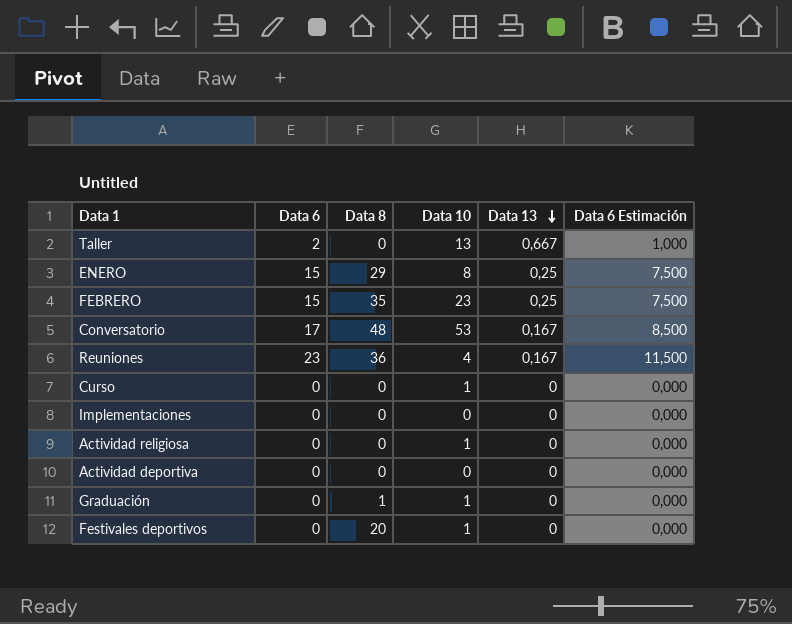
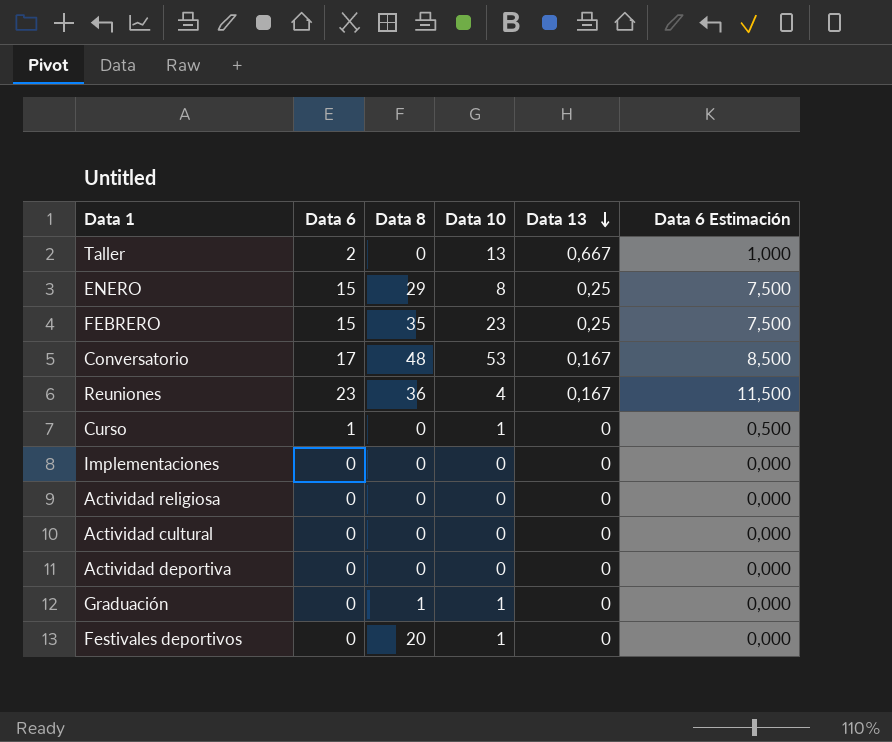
Curso | Data 6: 0 -> 1
Curso | Data 6 Estimación: 0,000 -> 0,500
Actividad religiosa | Data 10: 1 -> 0
row Actividad cultural: none -> 0 | 0 | 0 | 0 | 0,000

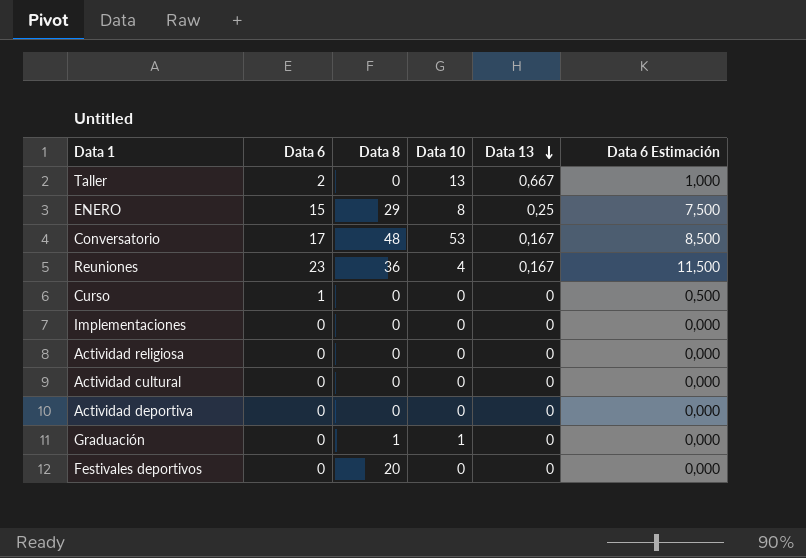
row FEBRERO: 15 | 35 | 23 | 0,25 | 7,500 -> none
Curso | Data 10: 1 -> 0
Festivales deportivos | Data 10: 1 -> 0

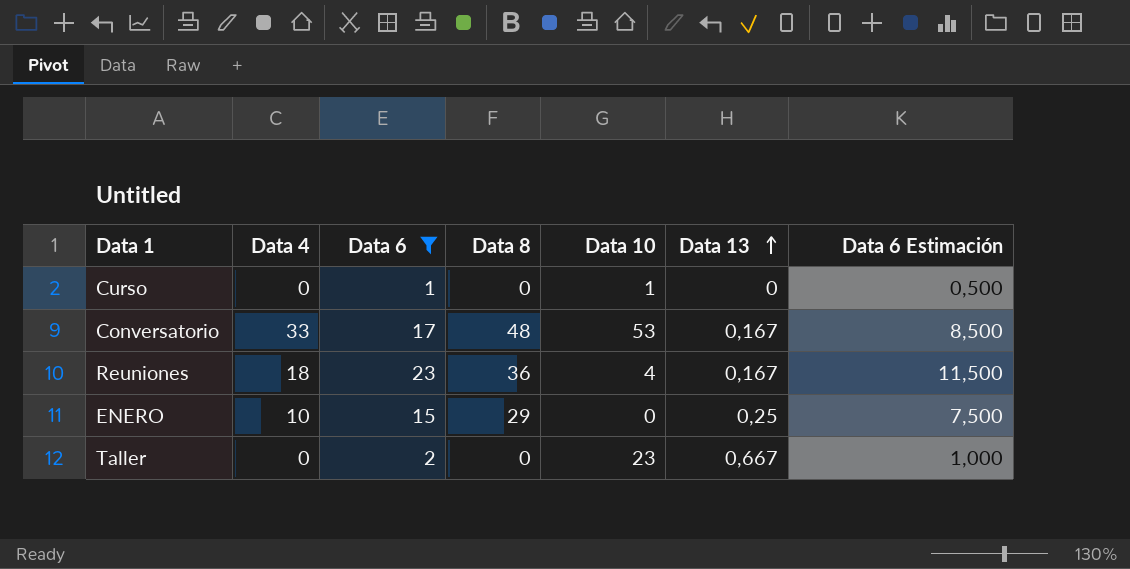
filter: none -> Data 6 != 0
row order: Data 13 descending -> Data 13 ascending
column Data 4 | position: none -> 2
Curso | Data 10: 0 -> 1
ENERO | Data 10: 8 -> 0
Taller | Data 10: 13 -> 23

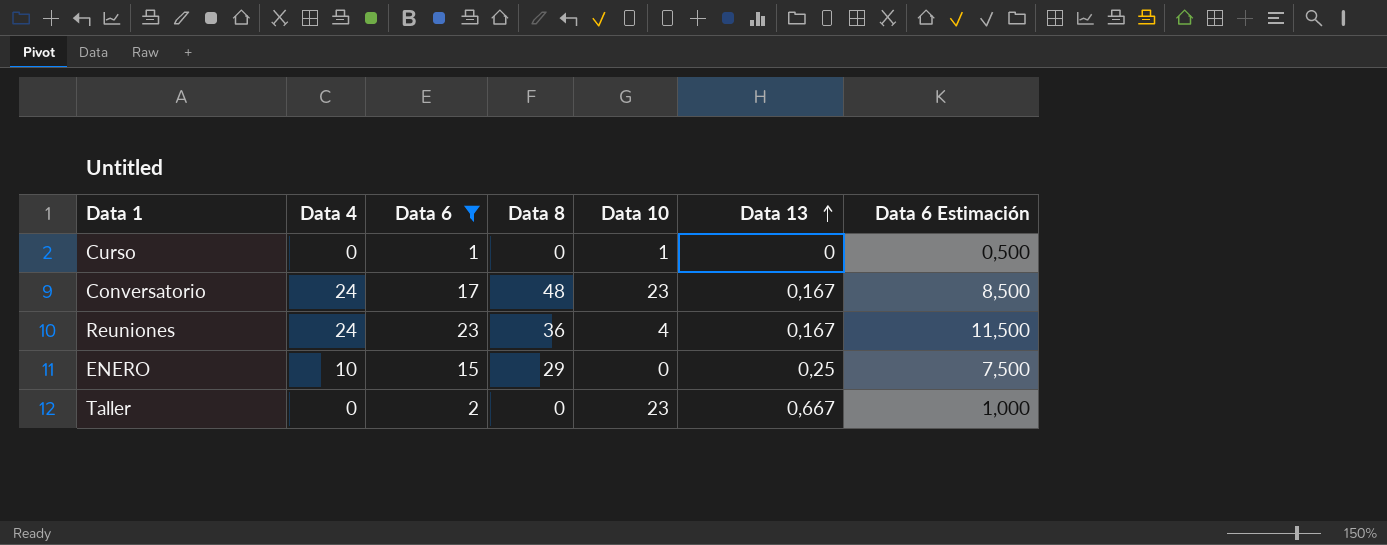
Conversatorio | Data 4: 33 -> 24
Conversatorio | Data 10: 53 -> 23
Reuniones | Data 4: 18 -> 24

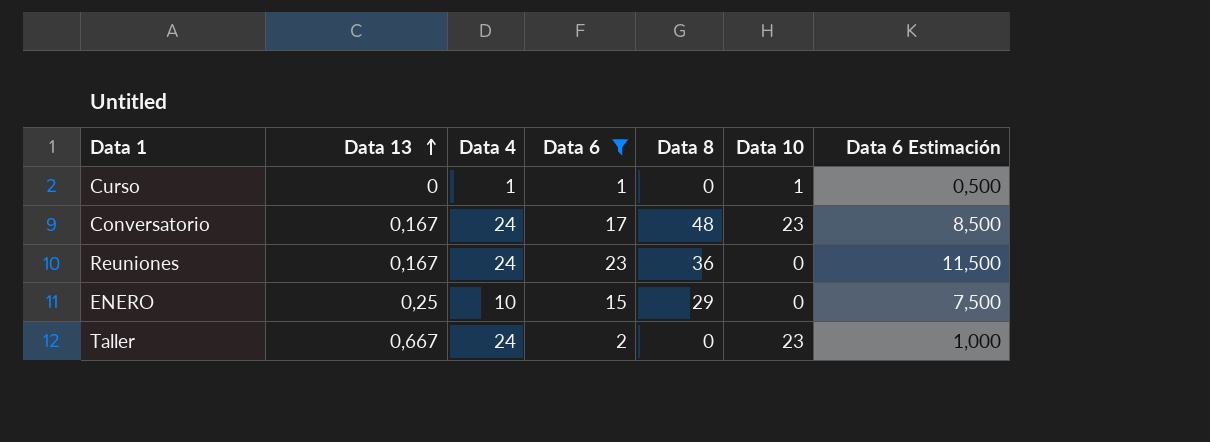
column Data 13 | position: 6 -> 2
Curso | Data 4: 0 -> 1
Reuniones | Data 10: 4 -> 0
Taller | Data 4: 0 -> 24

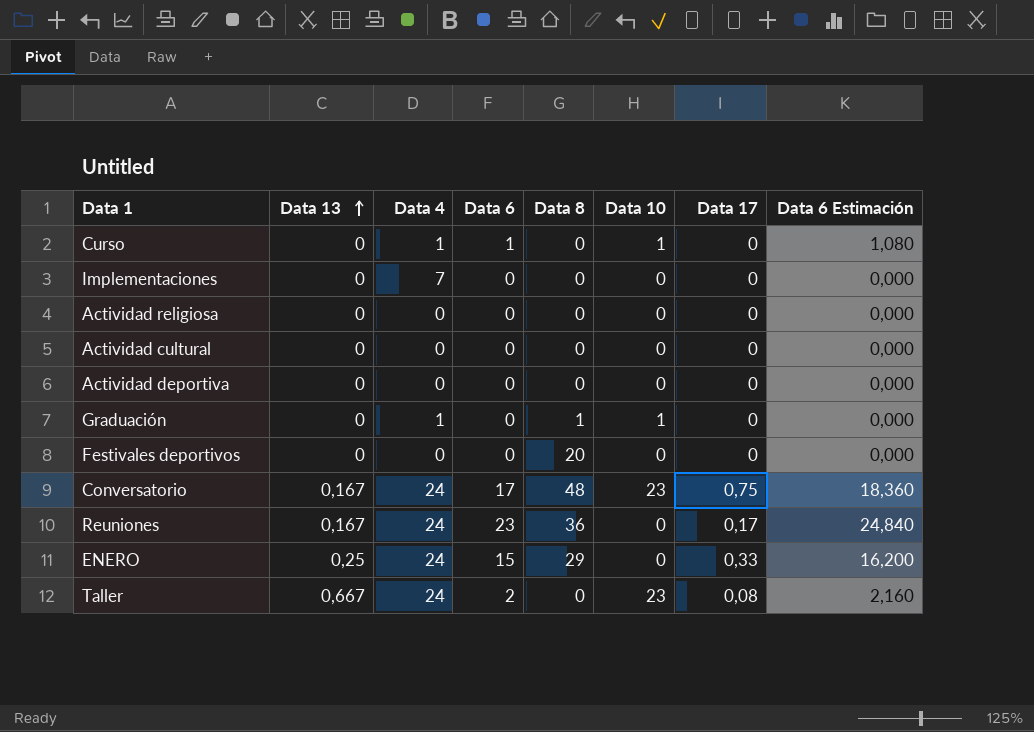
filter: Data 6 != 0 -> none
column Data 17 | position: none -> 7
column Data 6 Estimación | formula: [Data 6] * 0,5 -> [Data 6] * 1,08
ENERO | Data 4: 10 -> 24

